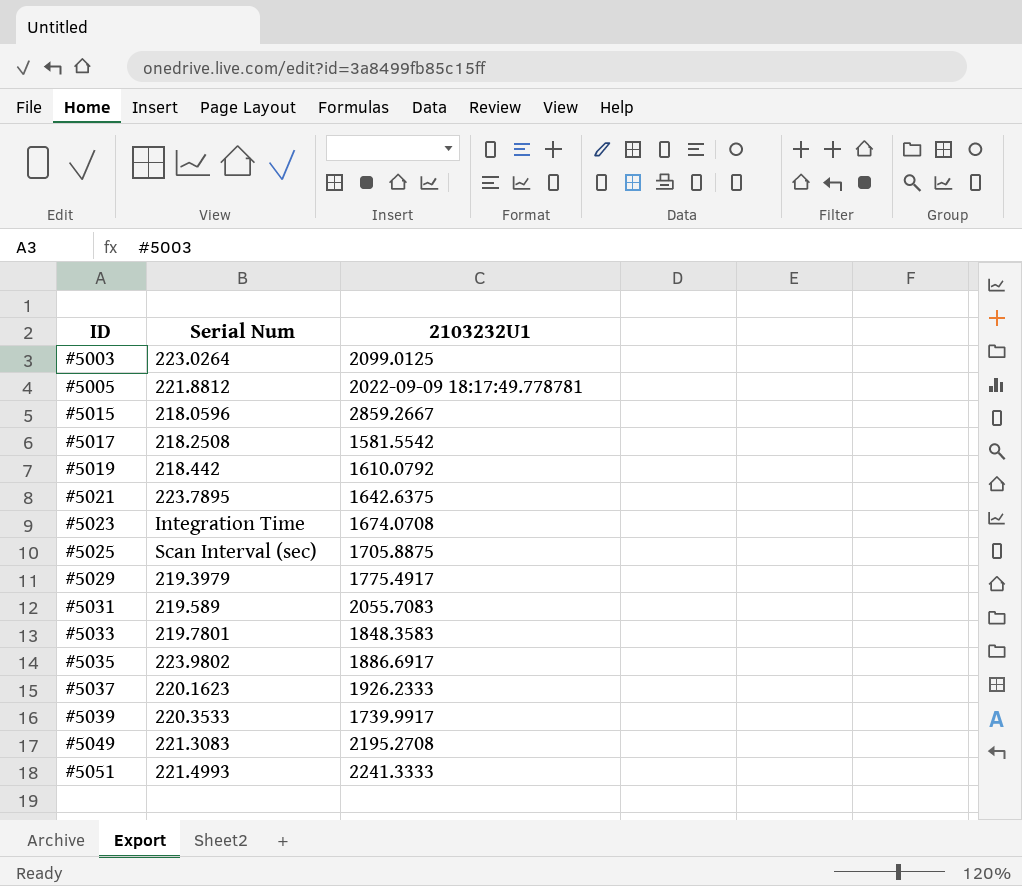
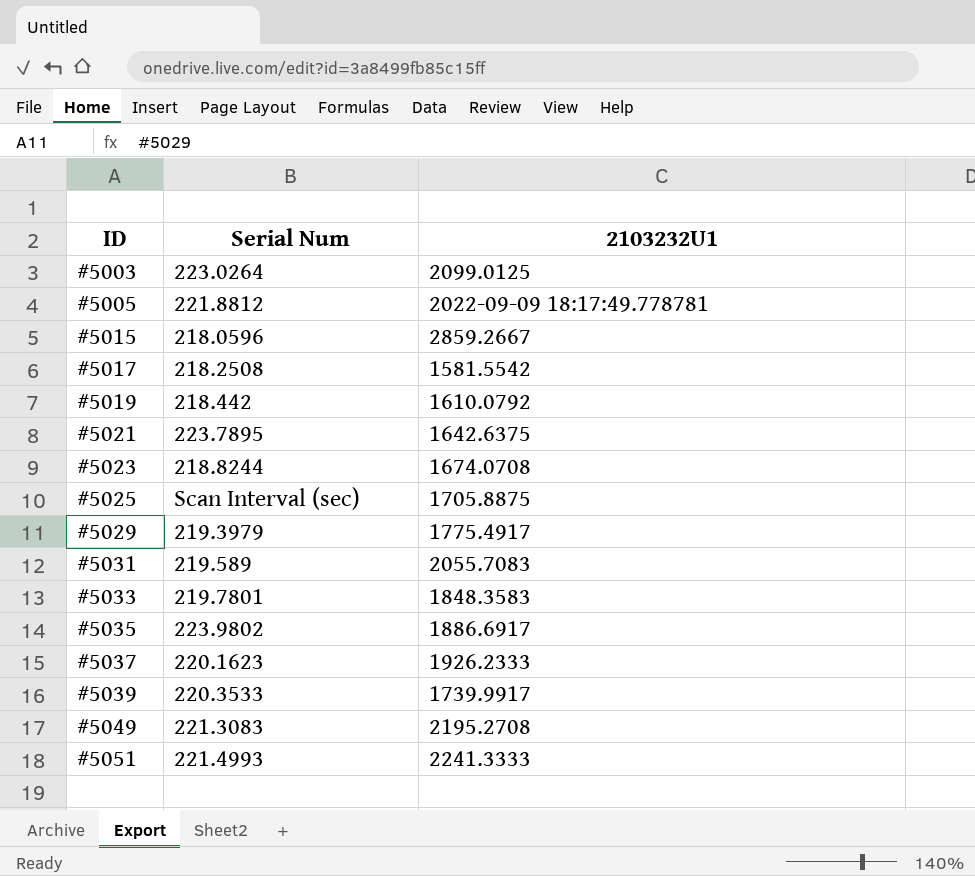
#5023 | Serial Num: Integration Time -> 218.8244

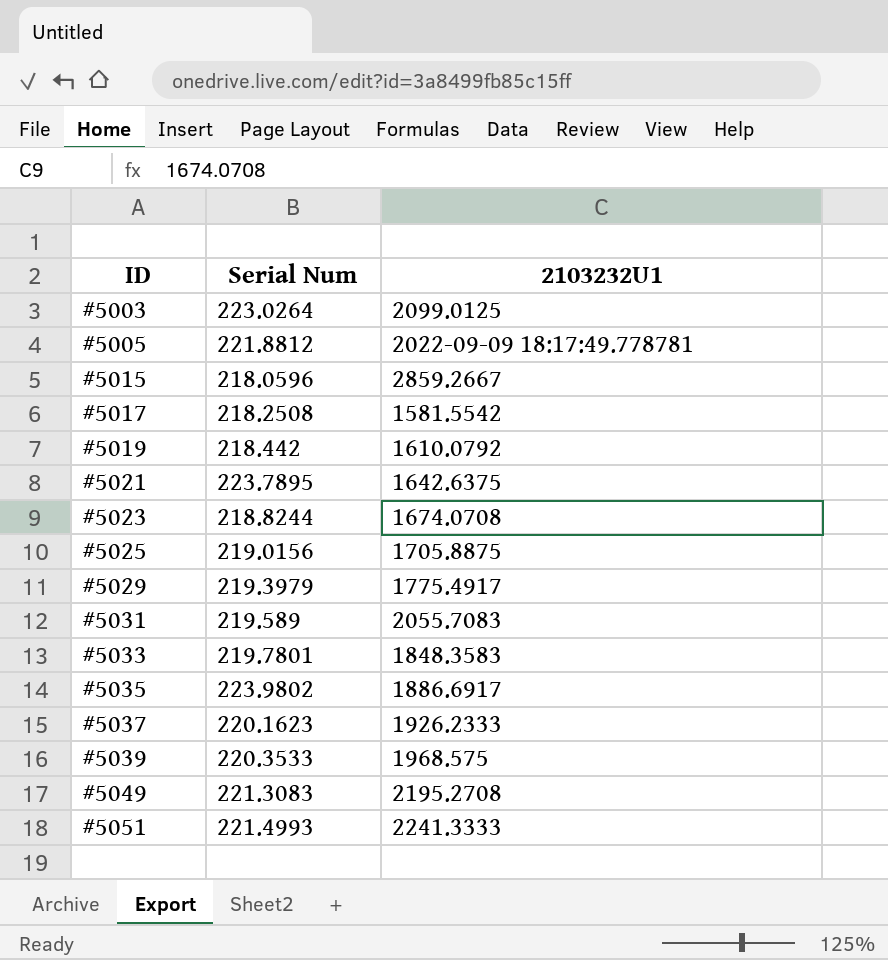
#5025 | Serial Num: Scan Interval (sec) -> 219.0156
#5039 | 2103232U1: 1739.9917 -> 1968.575

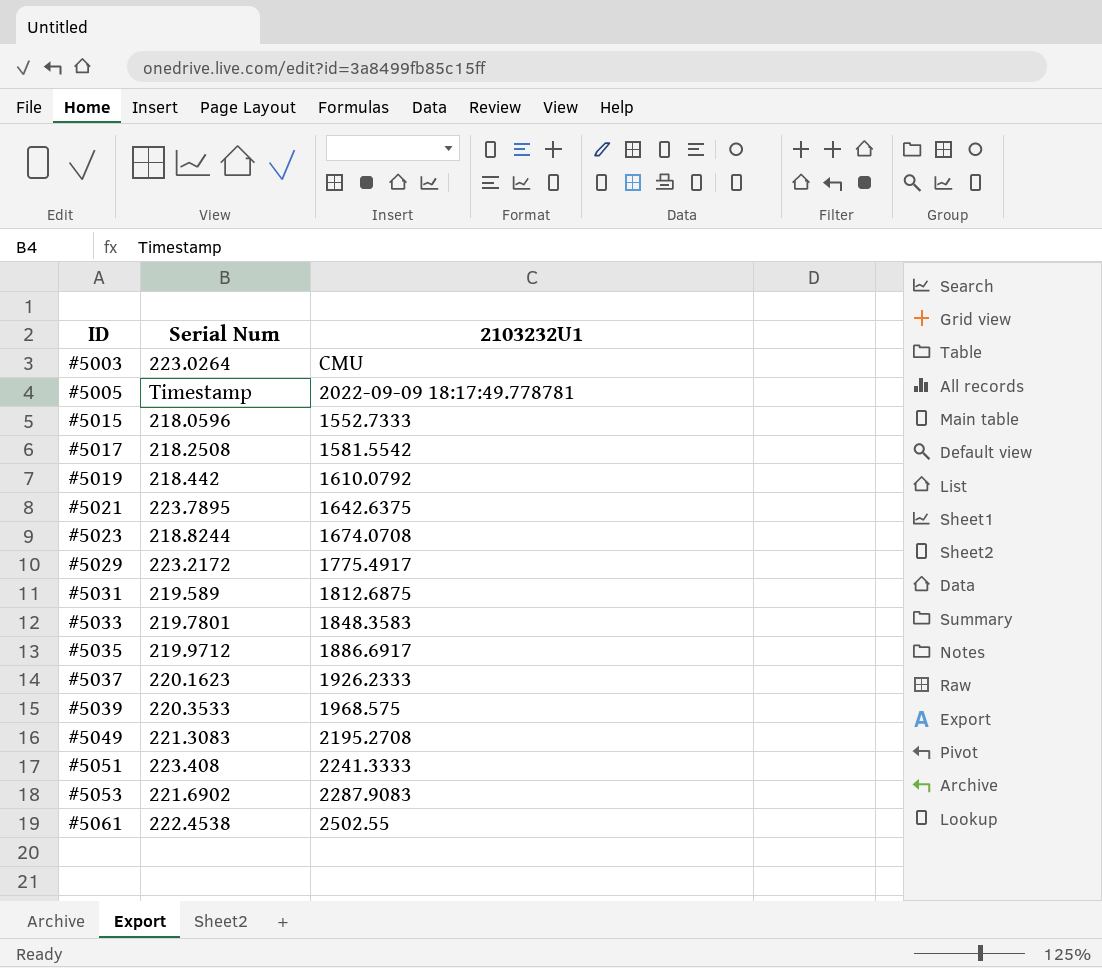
row #5025: 219.0156 | 1705.8875 -> none
#5003 | 2103232U1: 2099.0125 -> CMU
#5005 | Serial Num: 221.8812 -> Timestamp
#5015 | 2103232U1: 2859.2667 -> 1552.7333
#5029 | Serial Num: 219.3979 -> 223.2172
#5031 | 2103232U1: 2055.7083 -> 1812.6875
#5035 | Serial Num: 223.9802 -> 219.9712
#5051 | Serial Num: 221.4993 -> 223.408
row #5053: none -> 221.6902 | 2287.9083
row #5061: none -> 222.4538 | 2502.55

